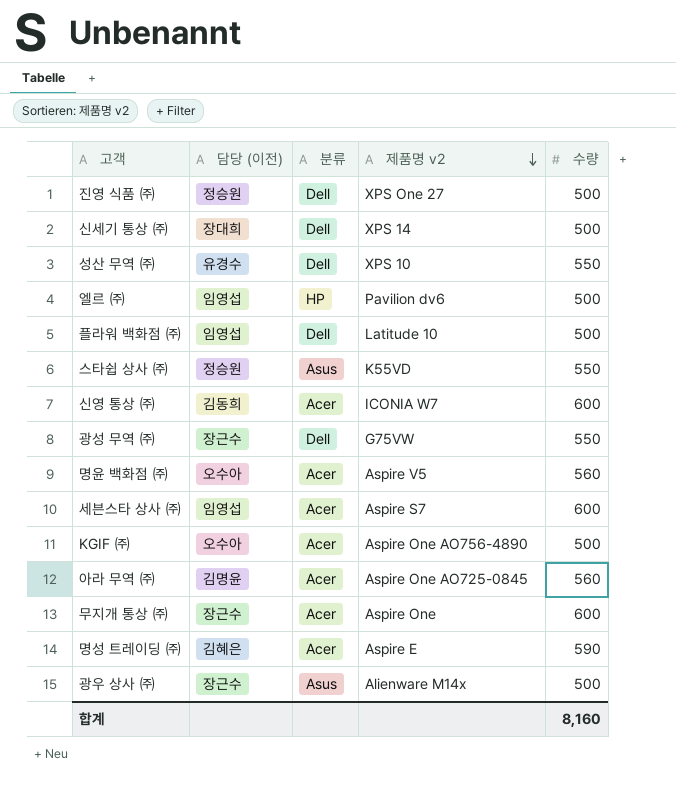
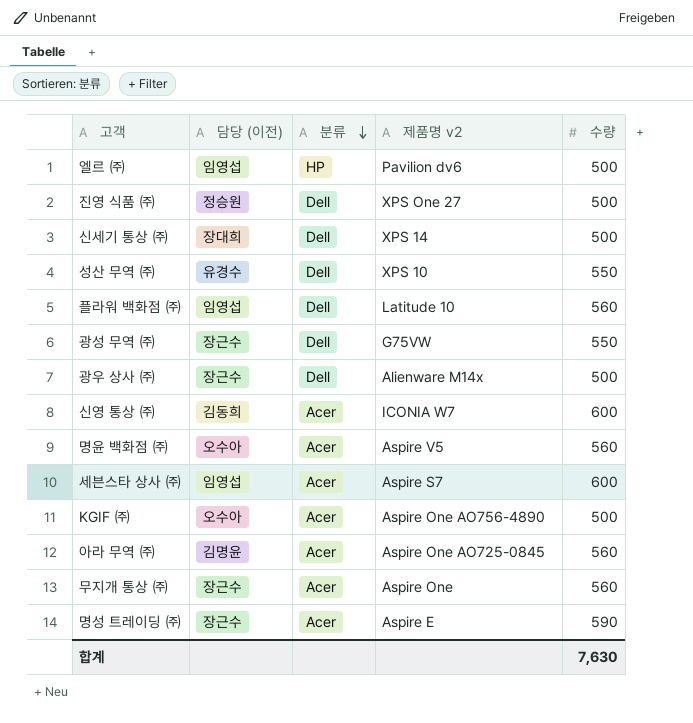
row order: 제품명 v2 descending -> 분류 descending
row 스타쉽 상사 ㈜: 정승원 | Asus | K55VD | 550 -> none
플라워 백화점 ㈜ | 수량: 500 -> 560
광우 상사 ㈜ | 분류: Asus -> Dell
무지개 통상 ㈜ | 수량: 600 -> 560
명성 트레이딩 ㈜ | 담당 (이전): 김혜은 -> 장근수
합계 | 수량: 8,160 -> 7,630

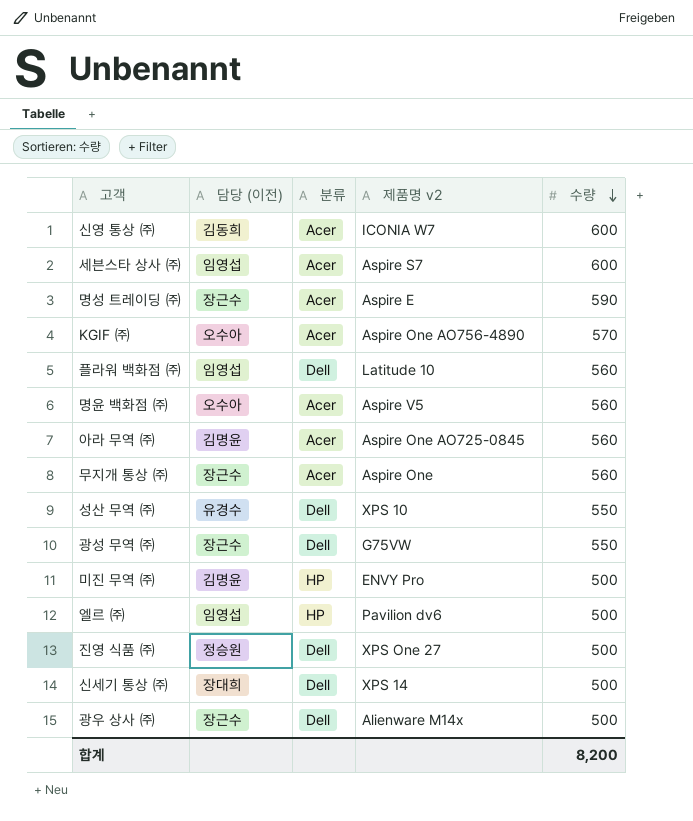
row order: 분류 descending -> 수량 descending
KGIF ㈜ | 수량: 500 -> 570
row 미진 무역 ㈜: none -> 김명윤 | HP | ENVY Pro | 500
합계 | 수량: 7,630 -> 8,200

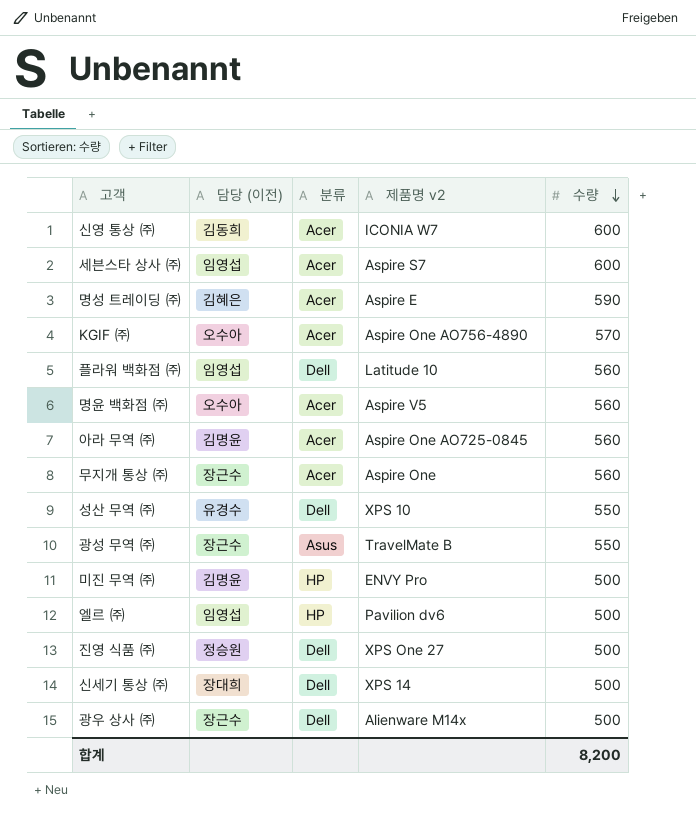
명성 트레이딩 ㈜ | 담당 (이전): 장근수 -> 김혜은
광성 무역 ㈜ | 분류: Dell -> Asus
광성 무역 ㈜ | 제품명 v2: G75VW -> TravelMate B

